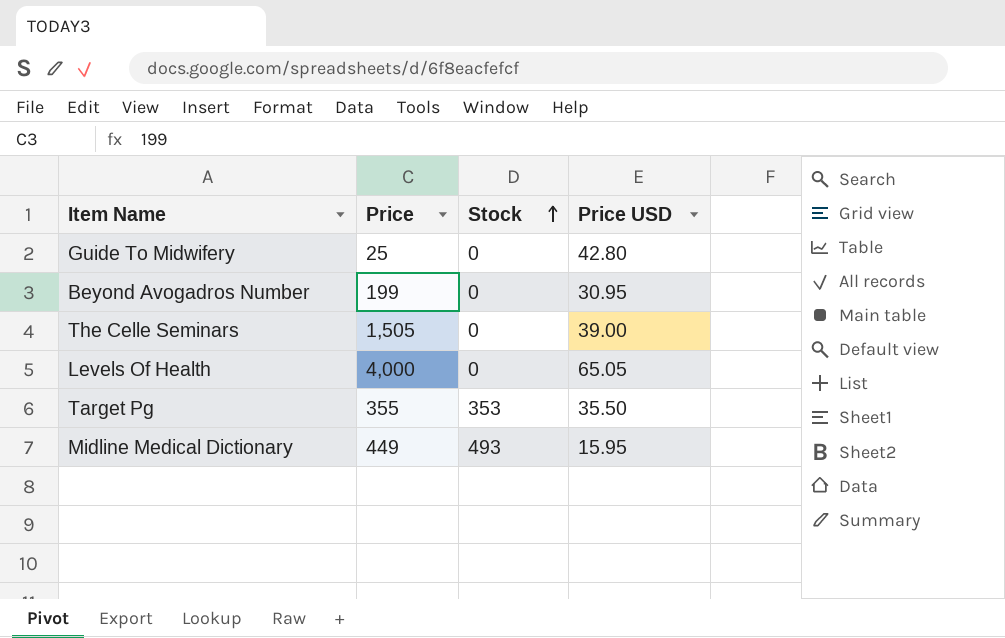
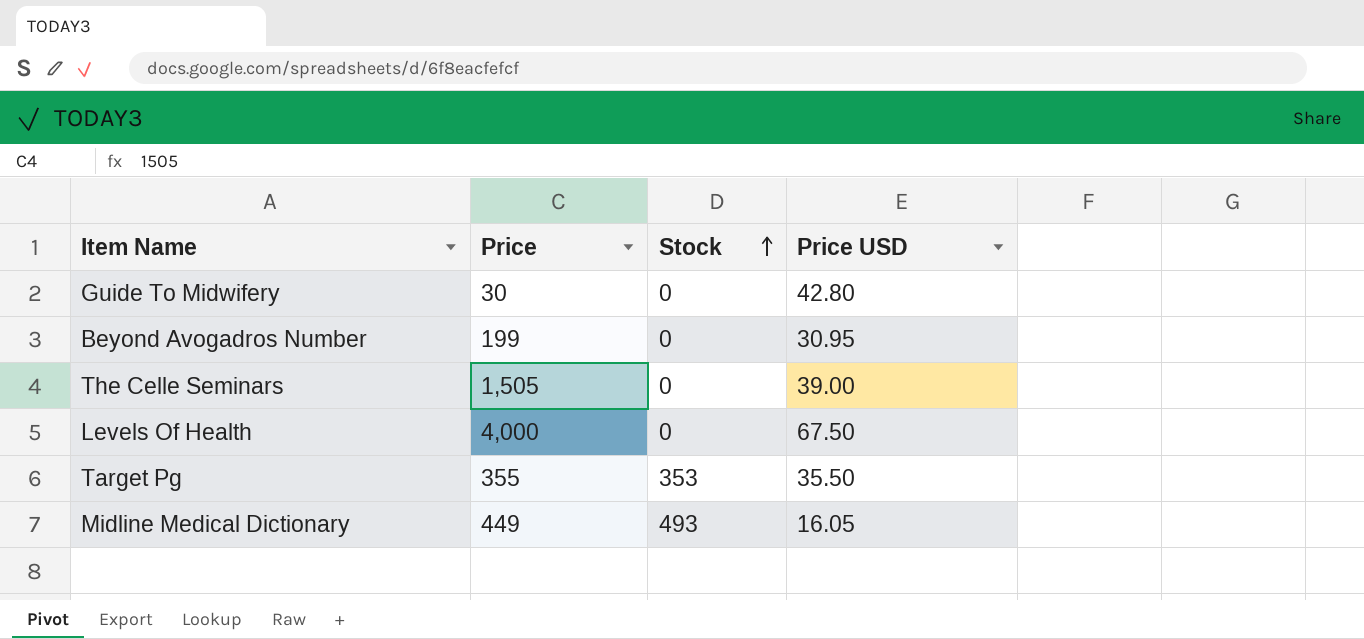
Guide To Midwifery | Price: 25 -> 30
Levels Of Health | Price USD: 65.05 -> 67.50
Midline Medical Dictionary | Price USD: 15.95 -> 16.05

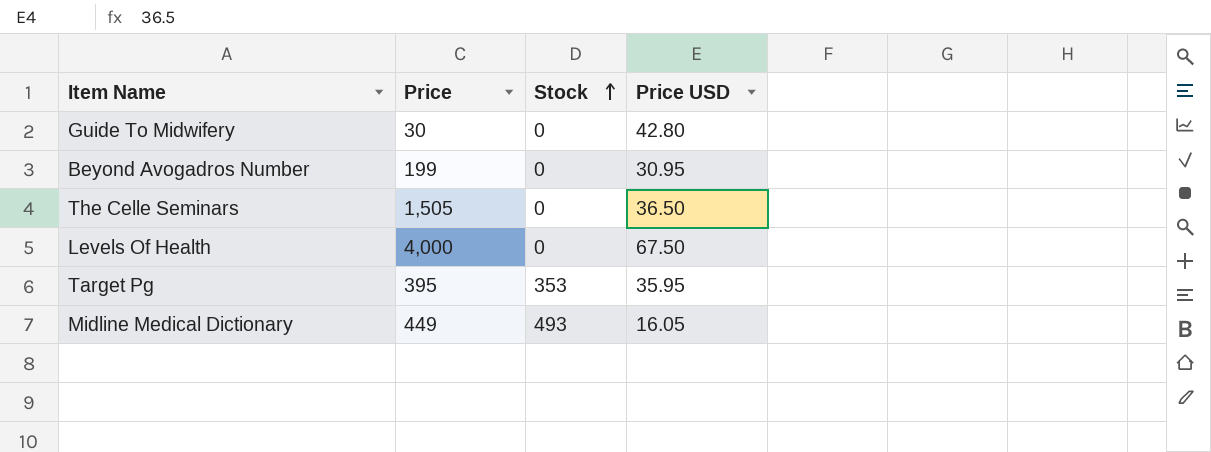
The Celle Seminars | Price USD: 39.00 -> 36.50
Target Pg | Price: 355 -> 395
Target Pg | Price USD: 35.50 -> 35.95

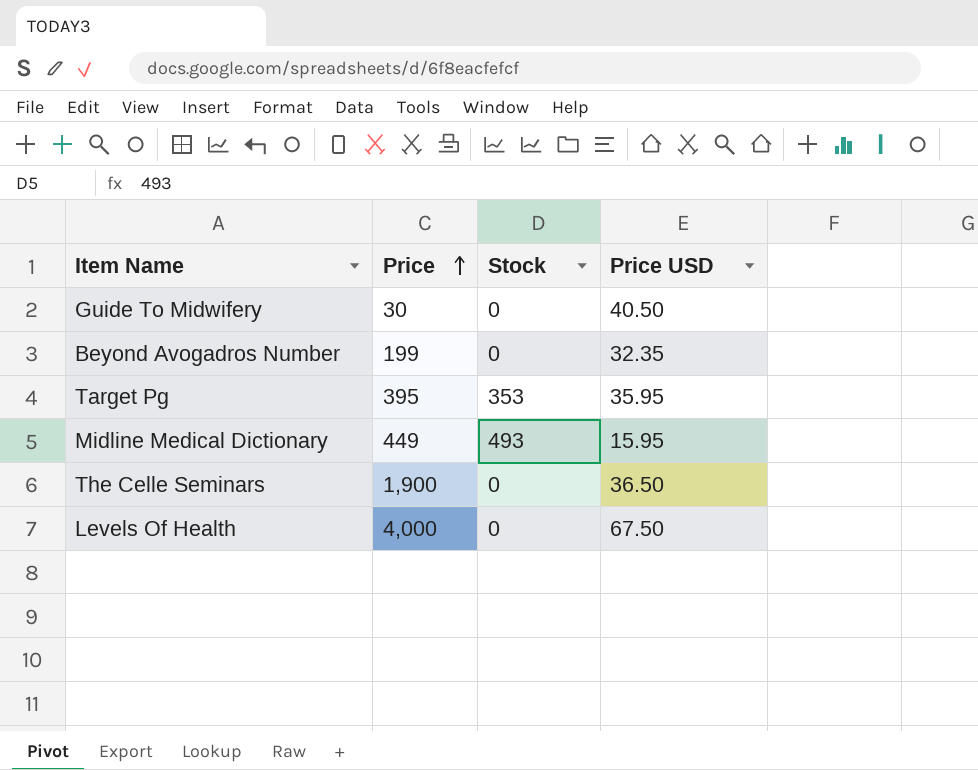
row order: Stock ascending -> Price ascending
Guide To Midwifery | Price USD: 42.80 -> 40.50
Beyond Avogadros Number | Price USD: 30.95 -> 32.35
Midline Medical Dictionary | Price USD: 16.05 -> 15.95
The Celle Seminars | Price: 1,505 -> 1,900

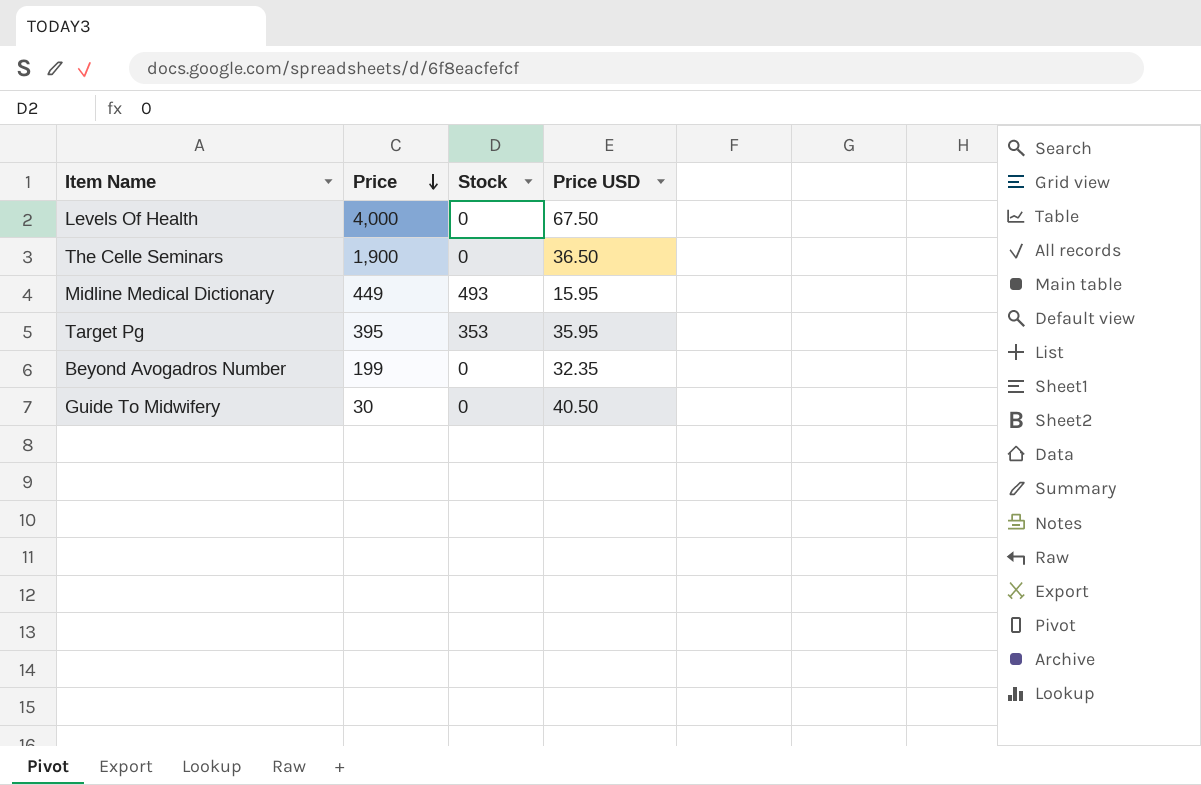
row order: Price ascending -> Price descending

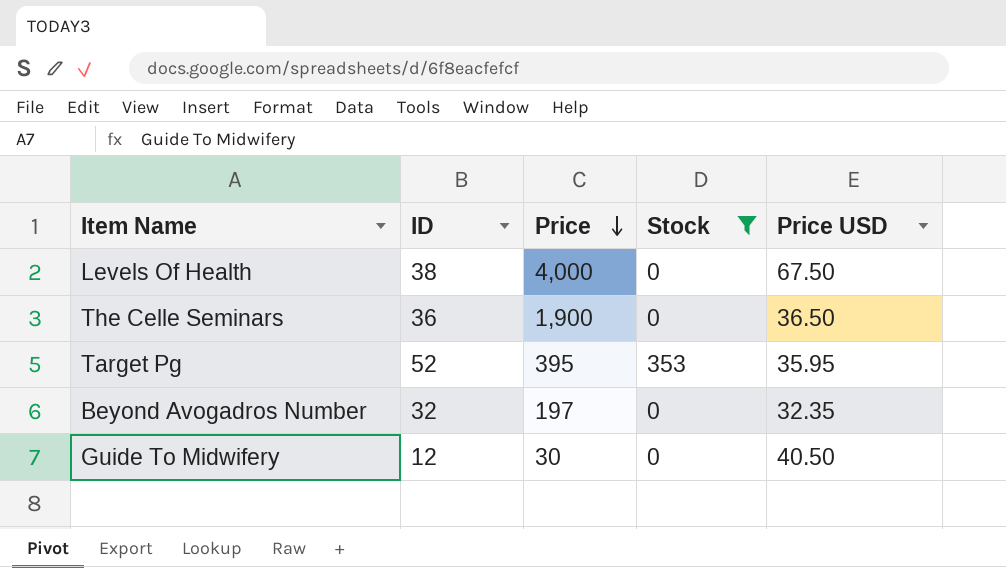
filter: none -> Stock != 493
column ID | position: none -> 2
Beyond Avogadros Number | Price: 199 -> 197

